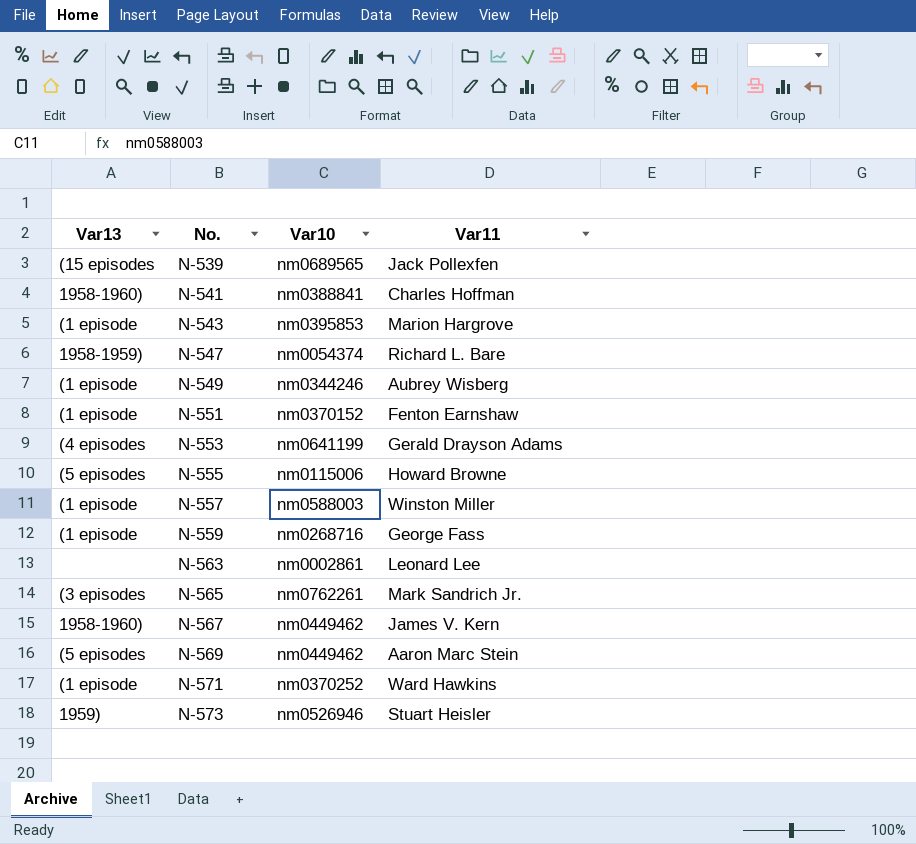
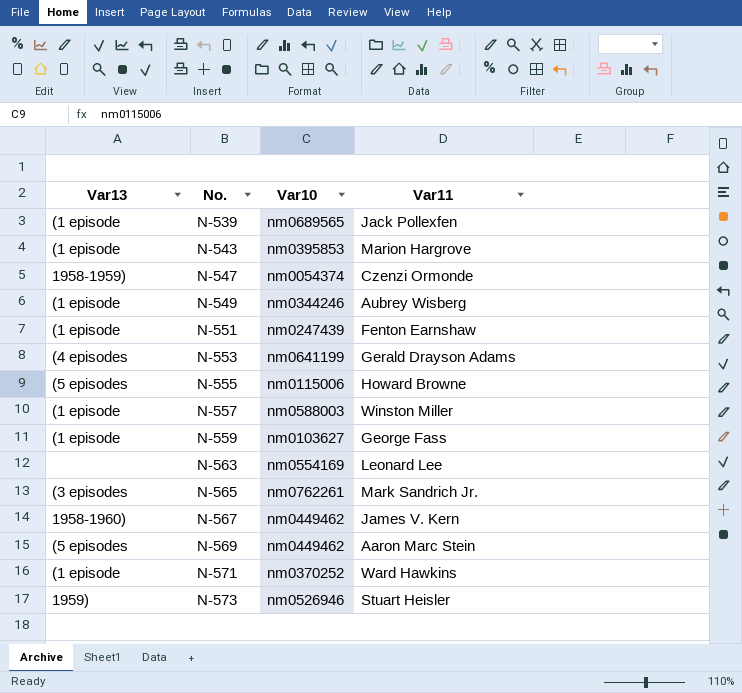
row N-541: 1958-1960) | nm0388841 | Charles Hoffman -> none
N-539 | Var13: (15 episodes -> (1 episode
N-547 | Var11: Richard L. Bare -> Czenzi Ormonde
N-551 | Var10: nm0370152 -> nm0247439
N-559 | Var10: nm0268716 -> nm0103627
N-563 | Var10: nm0002861 -> nm0554169

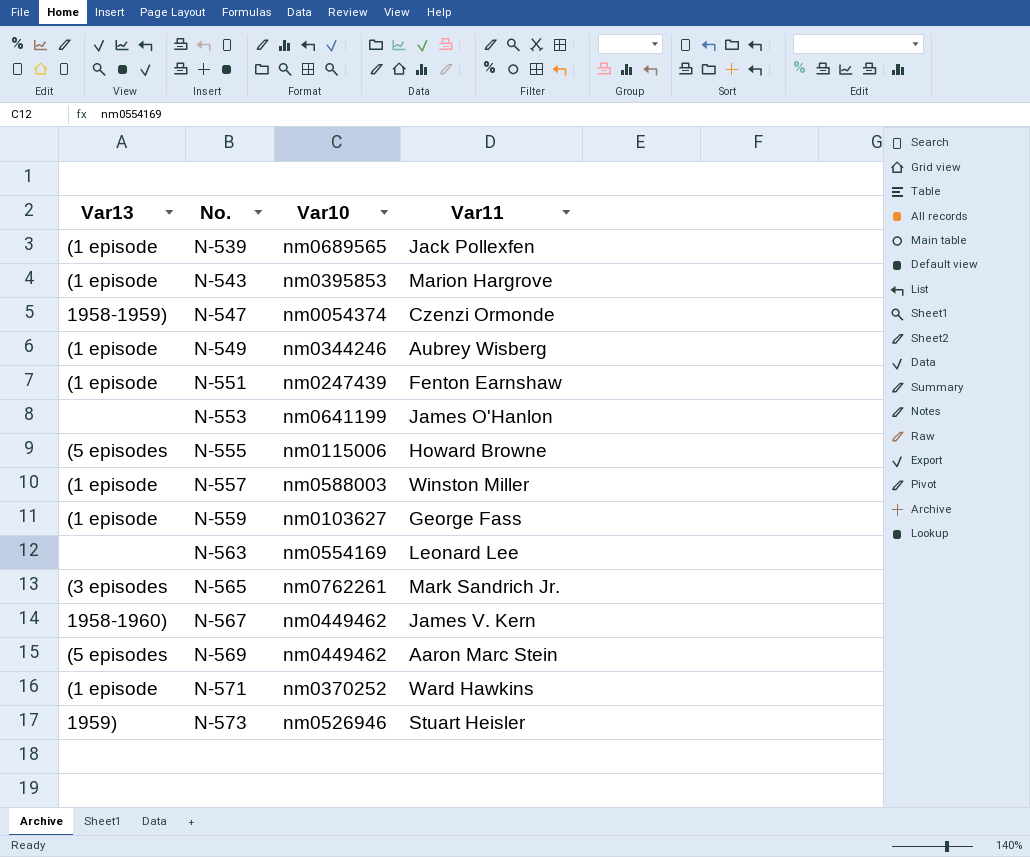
N-553 | Var13: (4 episodes -> none
N-553 | Var11: Gerald Drayson Adams -> James O'Hanlon

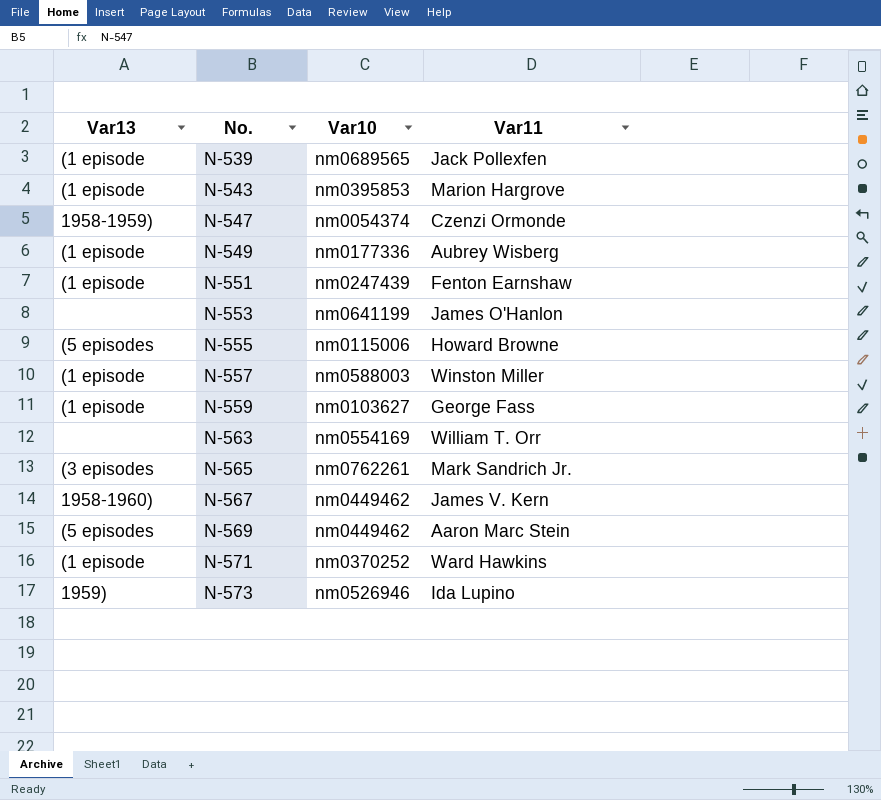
N-549 | Var10: nm0344246 -> nm0177336
N-563 | Var11: Leonard Lee -> William T. Orr
N-573 | Var11: Stuart Heisler -> Ida Lupino

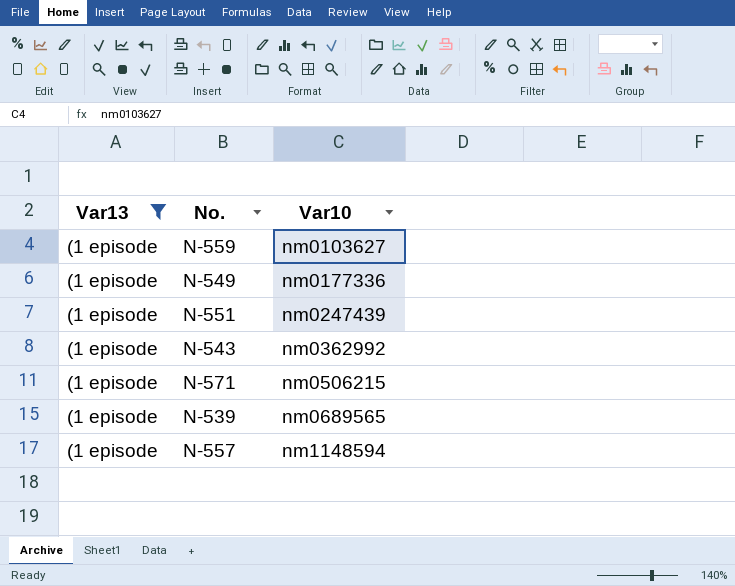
filter: none -> Var13 = (1 episode
row order: No. ascending -> Var10 ascending
column Var11 | position: 4 -> none
N-543 | Var10: nm0395853 -> nm0362992
N-571 | Var10: nm0370252 -> nm0506215
N-557 | Var10: nm0588003 -> nm1148594

